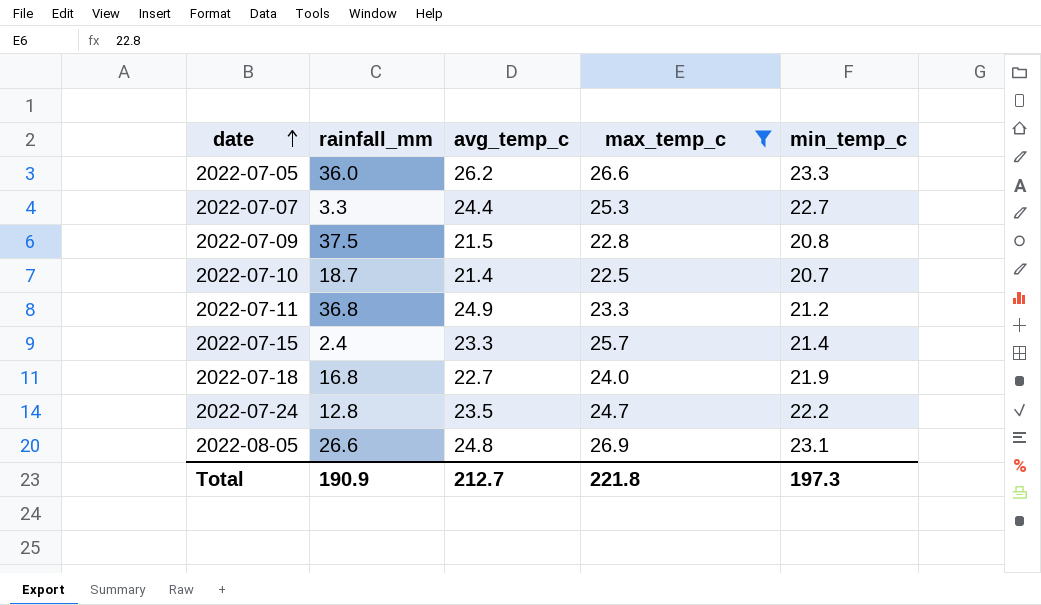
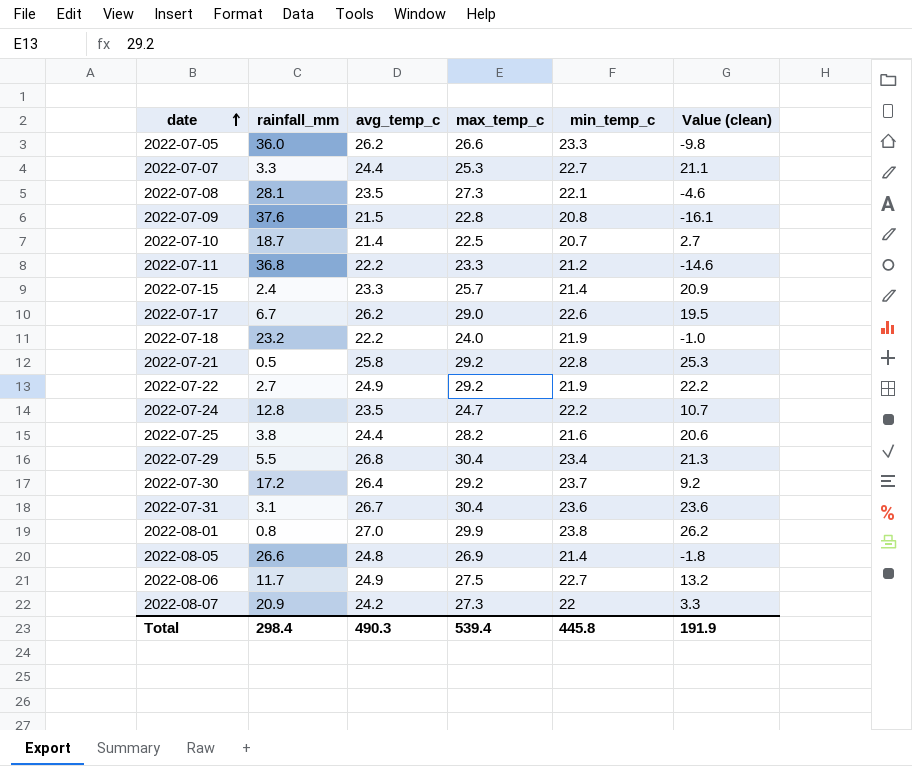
filter: max_temp_c <= 26.9 -> none
column Value (clean) | formula: none -> [avg_temp_c] - [rainfall_mm]
2022-07-09 | rainfall_mm: 37.5 -> 37.6
2022-07-11 | avg_temp_c: 24.9 -> 22.2
2022-07-18 | rainfall_mm: 16.8 -> 23.2
2022-07-18 | avg_temp_c: 22.7 -> 22.2
2022-08-05 | min_temp_c: 23.1 -> 21.4
Total | rainfall_mm: 190.9 -> 298.4
Total | avg_temp_c: 212.7 -> 490.3
Total | max_temp_c: 221.8 -> 539.4
Total | min_temp_c: 197.3 -> 445.8

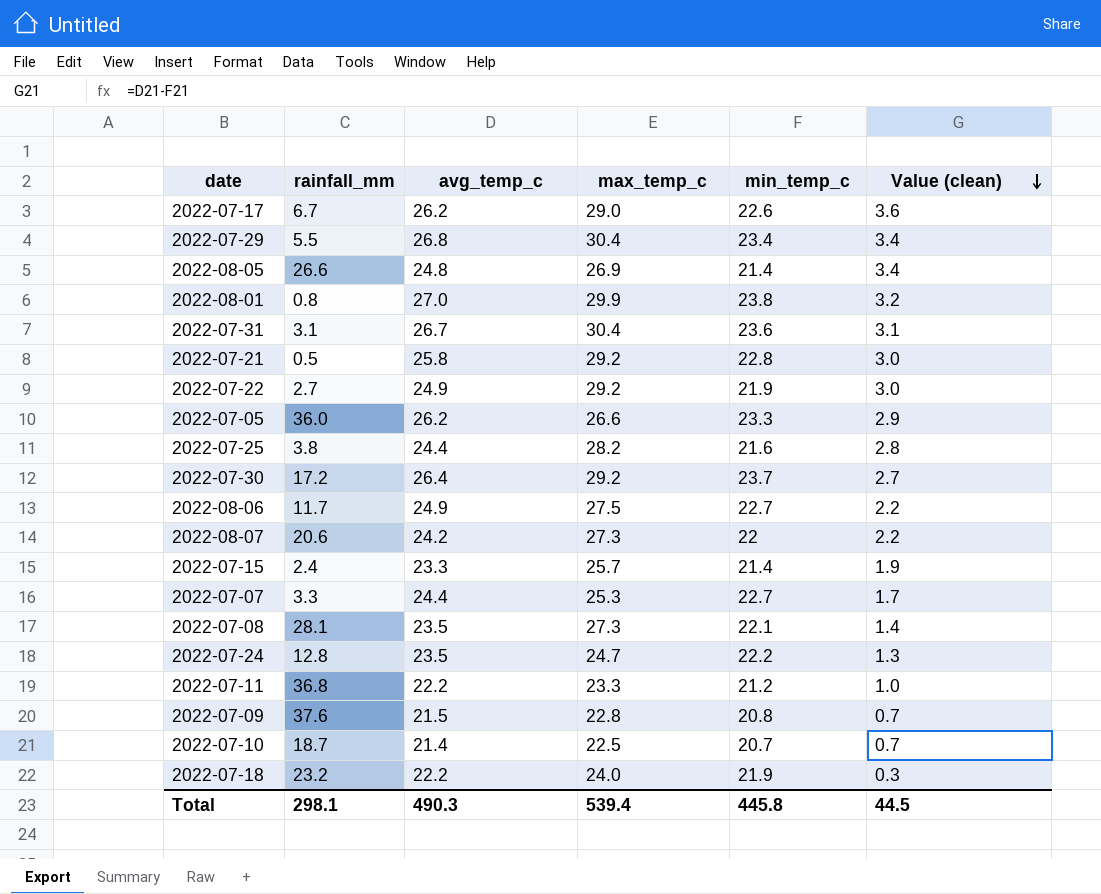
row order: date ascending -> Value (clean) descending
column Value (clean) | formula: [avg_temp_c] - [rainfall_mm] -> [avg_temp_c] - [min_temp_c]
2022-08-07 | rainfall_mm: 20.9 -> 20.6
Total | rainfall_mm: 298.4 -> 298.1
Total | Value (clean): 191.9 -> 44.5

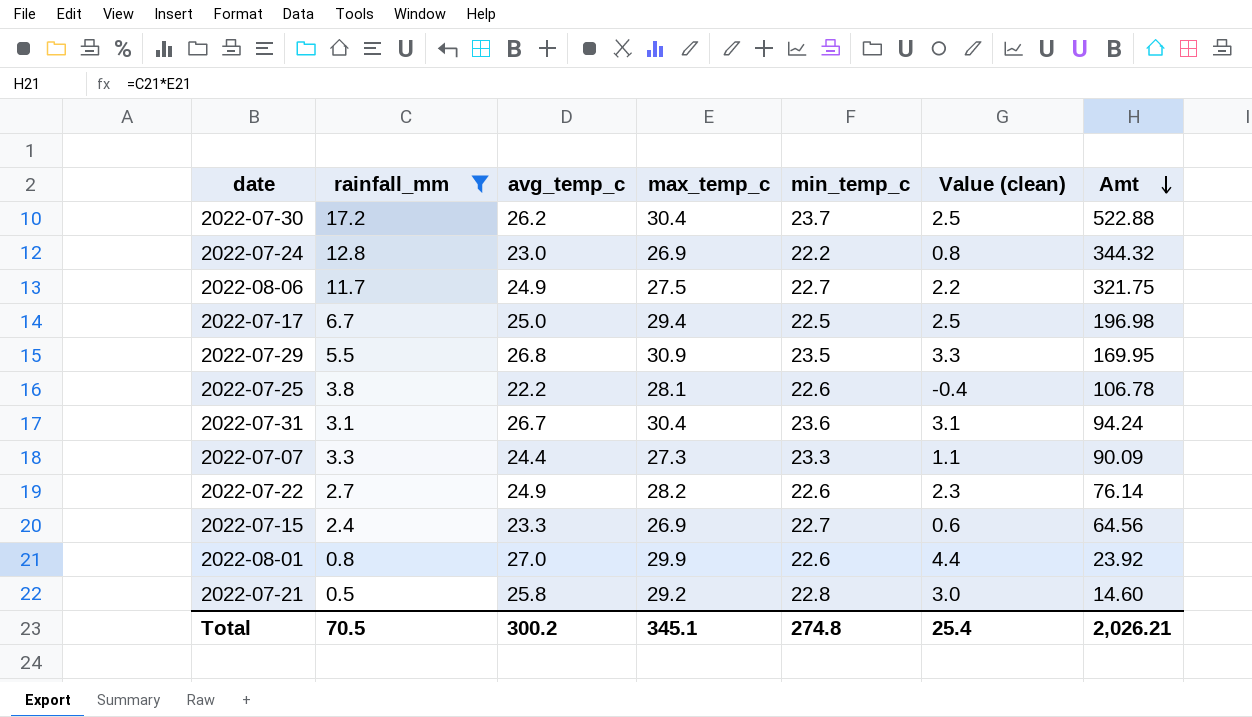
filter: none -> rainfall_mm <= 17.2
row order: Value (clean) descending -> Amt descending
column Amt | formula: none -> [rainfall_mm] * [max_temp_c]
2022-07-30 | avg_temp_c: 26.4 -> 26.2
2022-07-30 | max_temp_c: 29.2 -> 30.4
2022-07-30 | Value (clean): 2.7 -> 2.5
2022-07-24 | avg_temp_c: 23.5 -> 23.0
2022-07-24 | max_temp_c: 24.7 -> 26.9
2022-07-24 | Value (clean): 1.3 -> 0.8
2022-07-17 | avg_temp_c: 26.2 -> 25.0
2022-07-17 | max_temp_c: 29.0 -> 29.4
2022-07-17 | min_temp_c: 22.6 -> 22.5
2022-07-17 | Value (clean): 3.6 -> 2.5
2022-07-29 | max_temp_c: 30.4 -> 30.9
2022-07-29 | min_temp_c: 23.4 -> 23.5
2022-07-29 | Value (clean): 3.4 -> 3.3
2022-07-25 | avg_temp_c: 24.4 -> 22.2
2022-07-25 | max_temp_c: 28.2 -> 28.1
2022-07-25 | min_temp_c: 21.6 -> 22.6
2022-07-25 | Value (clean): 2.8 -> -0.4
2022-07-07 | max_temp_c: 25.3 -> 27.3
2022-07-07 | min_temp_c: 22.7 -> 23.3
2022-07-07 | Value (clean): 1.7 -> 1.1
2022-07-22 | max_temp_c: 29.2 -> 28.2
2022-07-22 | min_temp_c: 21.9 -> 22.6
2022-07-22 | Value (clean): 3.0 -> 2.3
2022-07-15 | max_temp_c: 25.7 -> 26.9
2022-07-15 | min_temp_c: 21.4 -> 22.7
2022-07-15 | Value (clean): 1.9 -> 0.6
2022-08-01 | min_temp_c: 23.8 -> 22.6
2022-08-01 | Value (clean): 3.2 -> 4.4
Total | rainfall_mm: 298.1 -> 70.5
Total | avg_temp_c: 490.3 -> 300.2
Total | max_temp_c: 539.4 -> 345.1
Total | min_temp_c: 445.8 -> 274.8
Total | Value (clean): 44.5 -> 25.4

